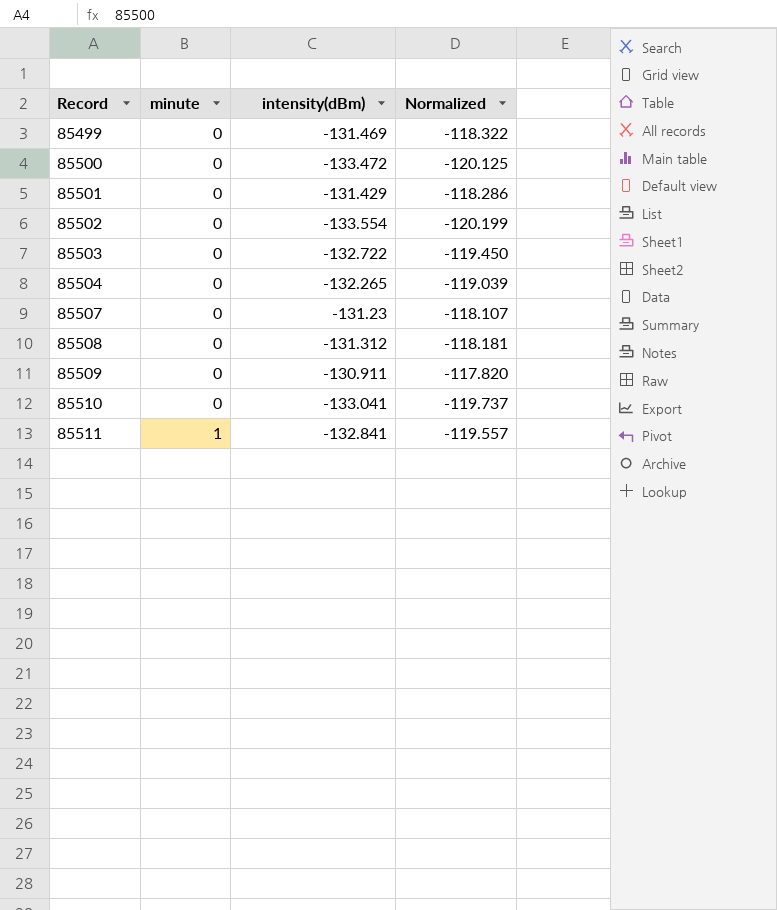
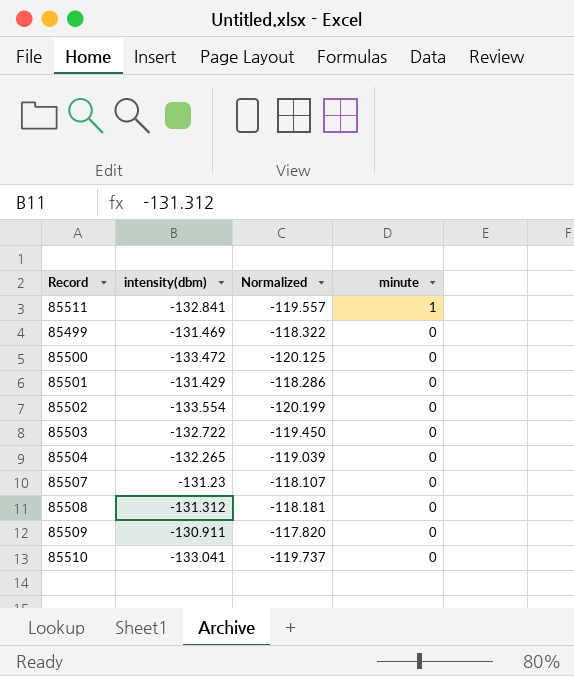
row order: Record ascending -> minute descending
column name: intensity(dBm) -> intensity(dbm)
column minute | position: 2 -> 4

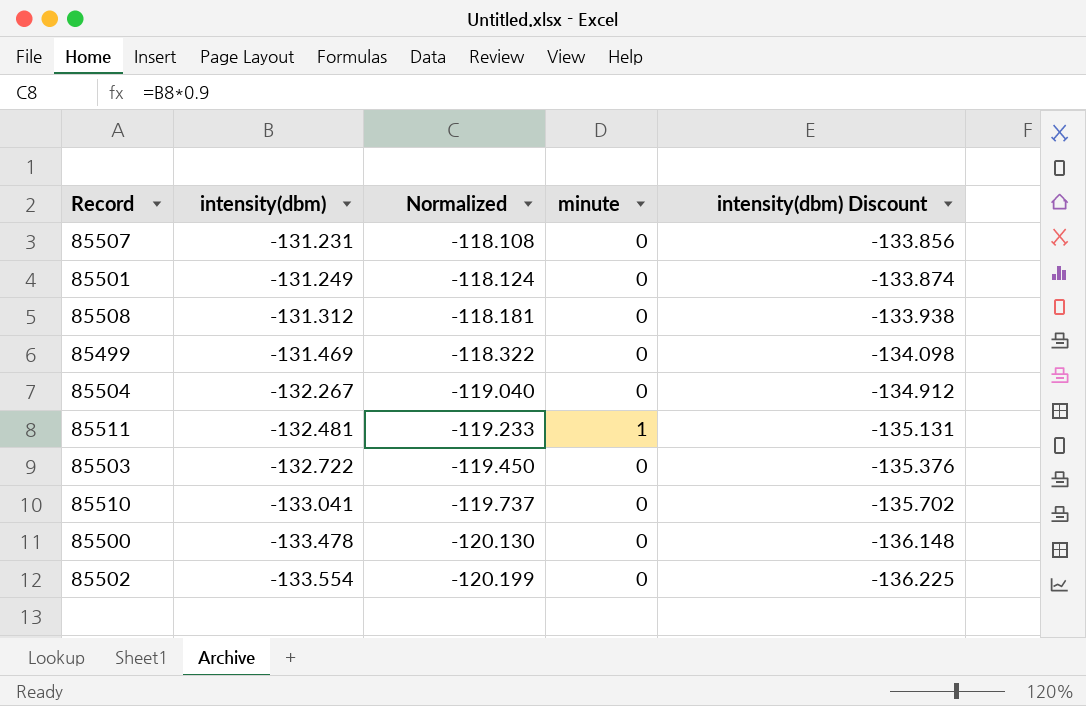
row order: minute descending -> intensity(dbm) descending
column intensity(dbm) Discount | formula: none -> [intensity(dbm)] * 1.02
row 85509: -130.911 | -117.820 | 0 -> none
85507 | intensity(dbm): -131.23 -> -131.231
85507 | Normalized: -118.107 -> -118.108
85501 | intensity(dbm): -131.429 -> -131.249
85501 | Normalized: -118.286 -> -118.124
85504 | intensity(dbm): -132.265 -> -132.267
85504 | Normalized: -119.039 -> -119.040
85511 | intensity(dbm): -132.841 -> -132.481
85511 | Normalized: -119.557 -> -119.233
85500 | intensity(dbm): -133.472 -> -133.478
85500 | Normalized: -120.125 -> -120.130

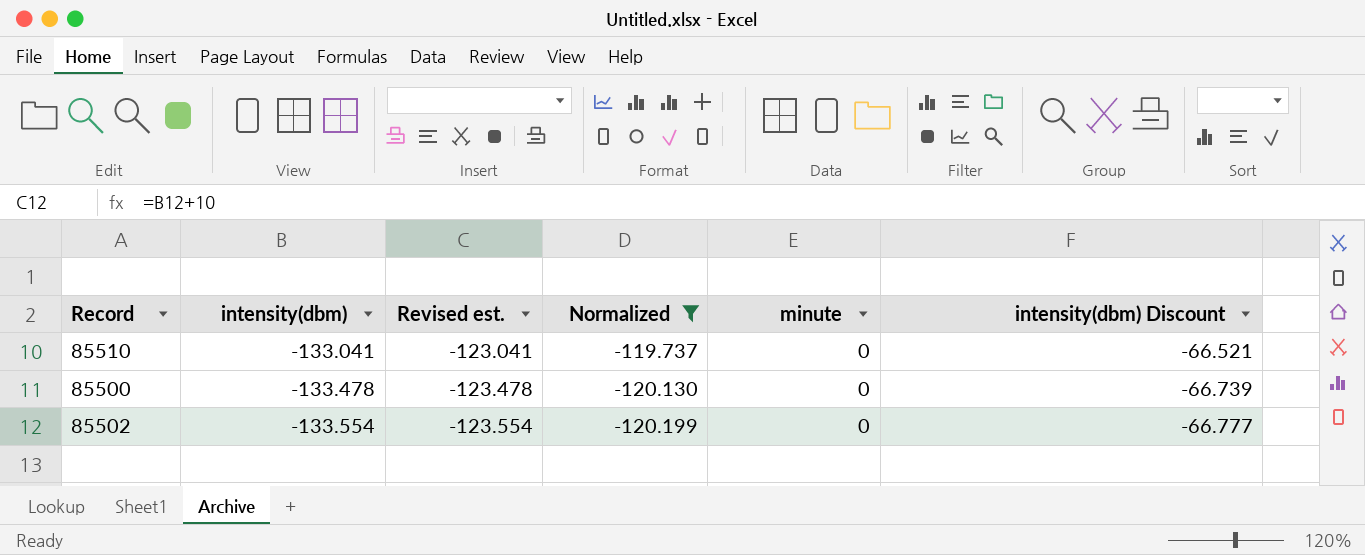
filter: none -> Normalized <= -119.737
column Revised est. | formula: none -> [intensity(dbm)] + 10
column intensity(dbm) Discount | formula: [intensity(dbm)] * 1.02 -> [intensity(dbm)] * 0.5

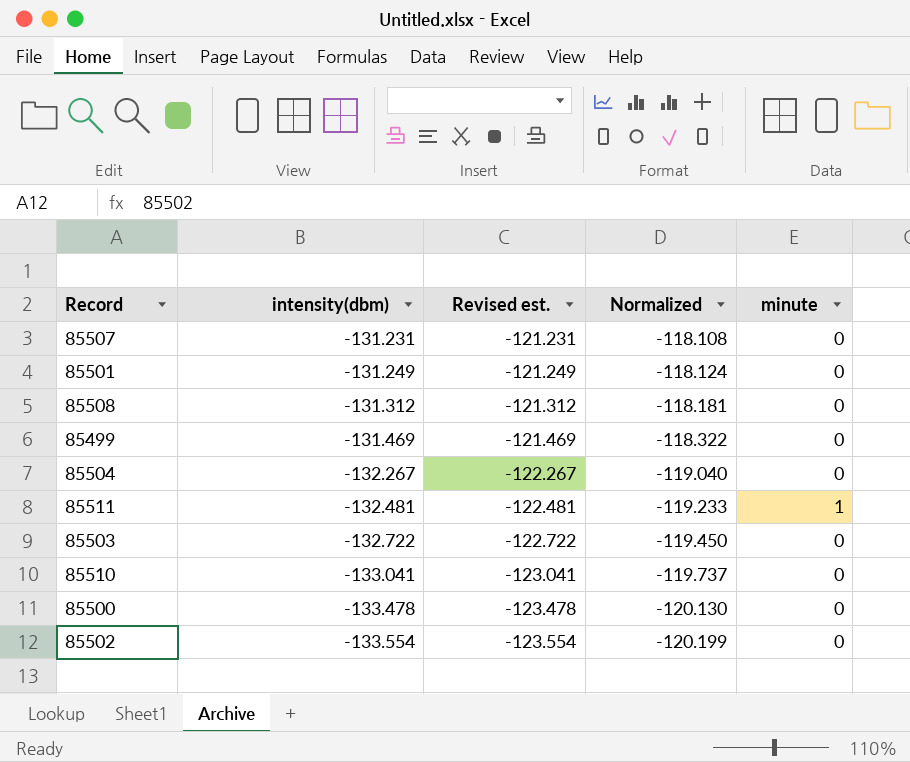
filter: Normalized <= -119.737 -> none
column intensity(dbm) Discount | formula: [intensity(dbm)] * 0.5 -> none

